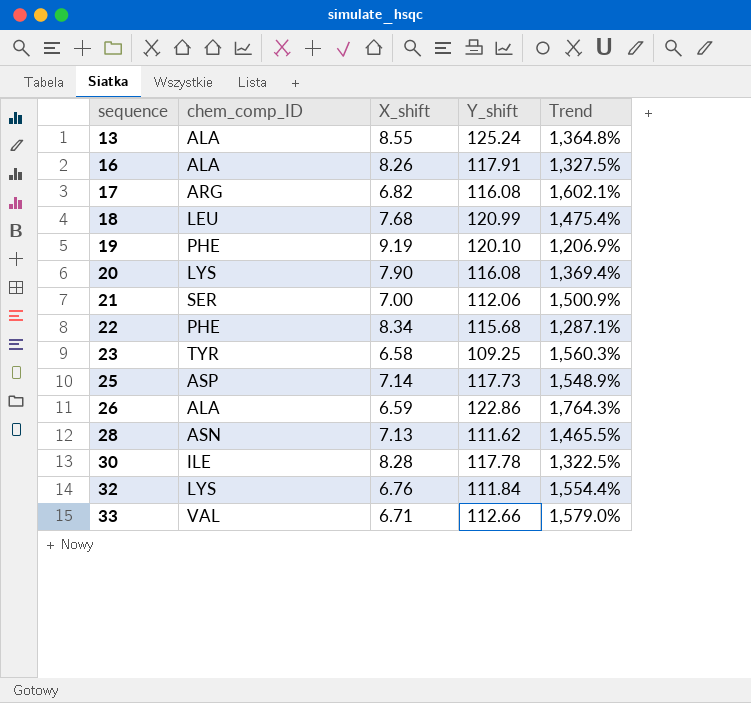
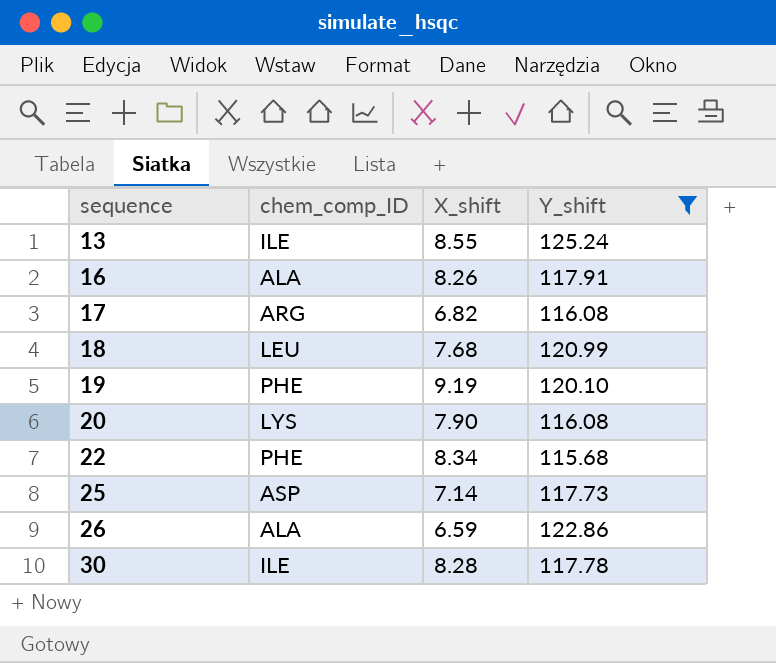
filter: none -> Y_shift >= 115.68
column Trend | formula: ([Y_shift] - [X_shift]) / [X_shift] -> none
13 | chem_comp_ID: ALA -> ILE

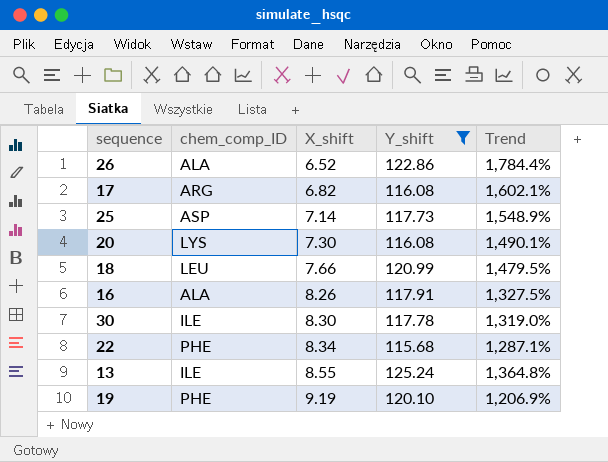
row order: sequence ascending -> X_shift ascending
column Trend | formula: none -> ([Y_shift] - [X_shift]) / [X_shift]
26 | X_shift: 6.59 -> 6.52
20 | X_shift: 7.90 -> 7.30
18 | X_shift: 7.68 -> 7.66
30 | X_shift: 8.28 -> 8.30

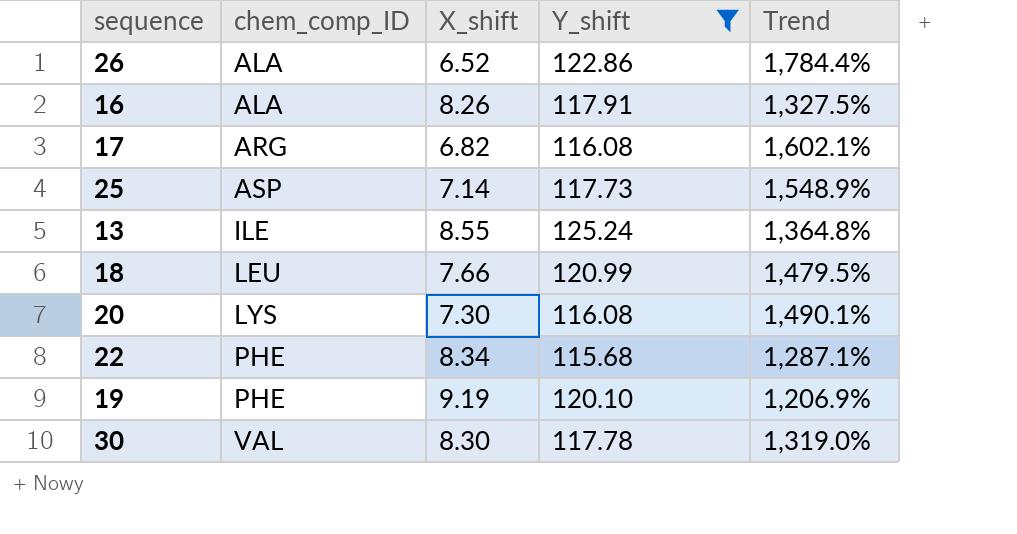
row order: X_shift ascending -> chem_comp_ID ascending
30 | chem_comp_ID: ILE -> VAL

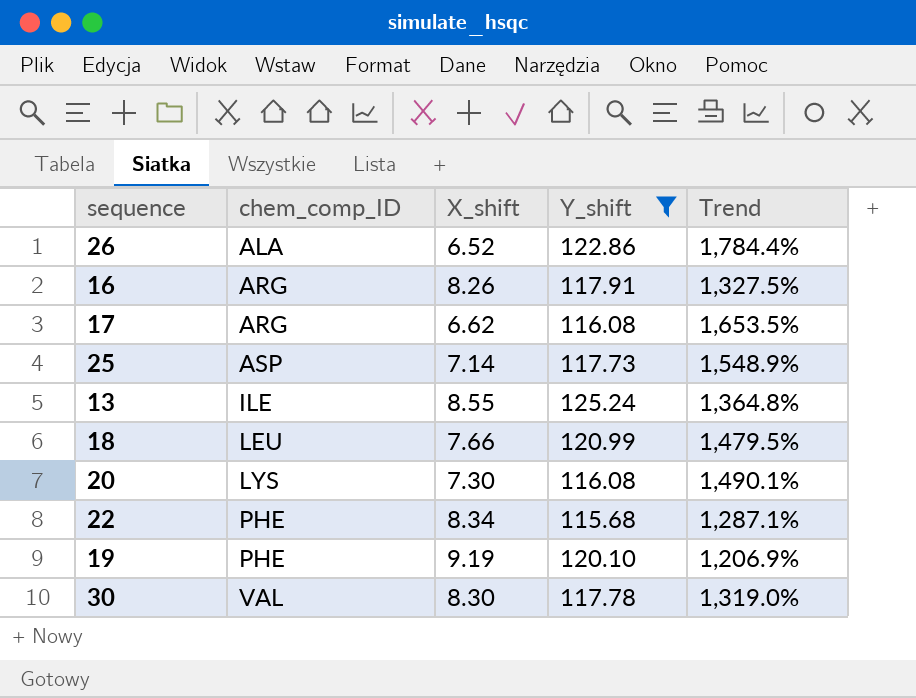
16 | chem_comp_ID: ALA -> ARG
17 | X_shift: 6.82 -> 6.62
17 | Trend: 1,602.1% -> 1,653.5%

